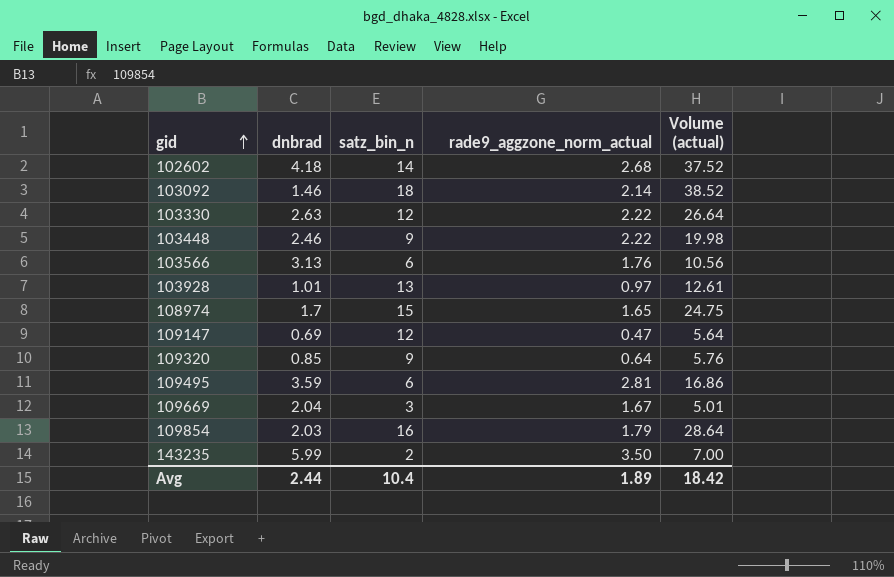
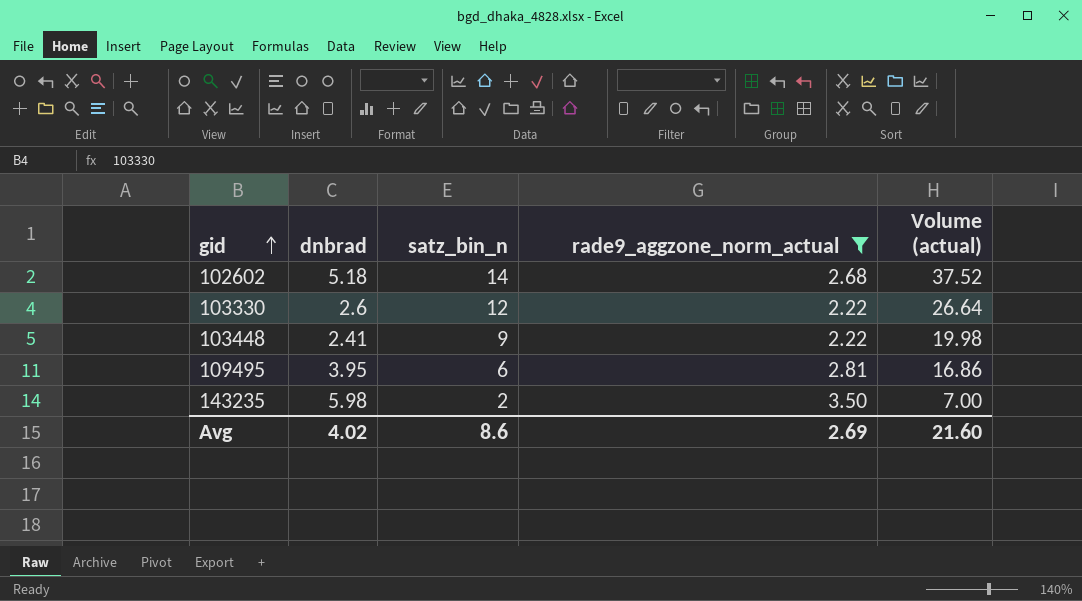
filter: none -> rade9_aggzone_norm_actual >= 2.22
102602 | dnbrad: 4.18 -> 5.18
103330 | dnbrad: 2.63 -> 2.6
103448 | dnbrad: 2.46 -> 2.41
109495 | dnbrad: 3.59 -> 3.95
143235 | dnbrad: 5.99 -> 5.98
Avg | dnbrad: 2.44 -> 4.02
Avg | satz_bin_n: 10.4 -> 8.6
Avg | rade9_aggzone_norm_actual: 1.89 -> 2.69
Avg | Volume (actual): 18.42 -> 21.60

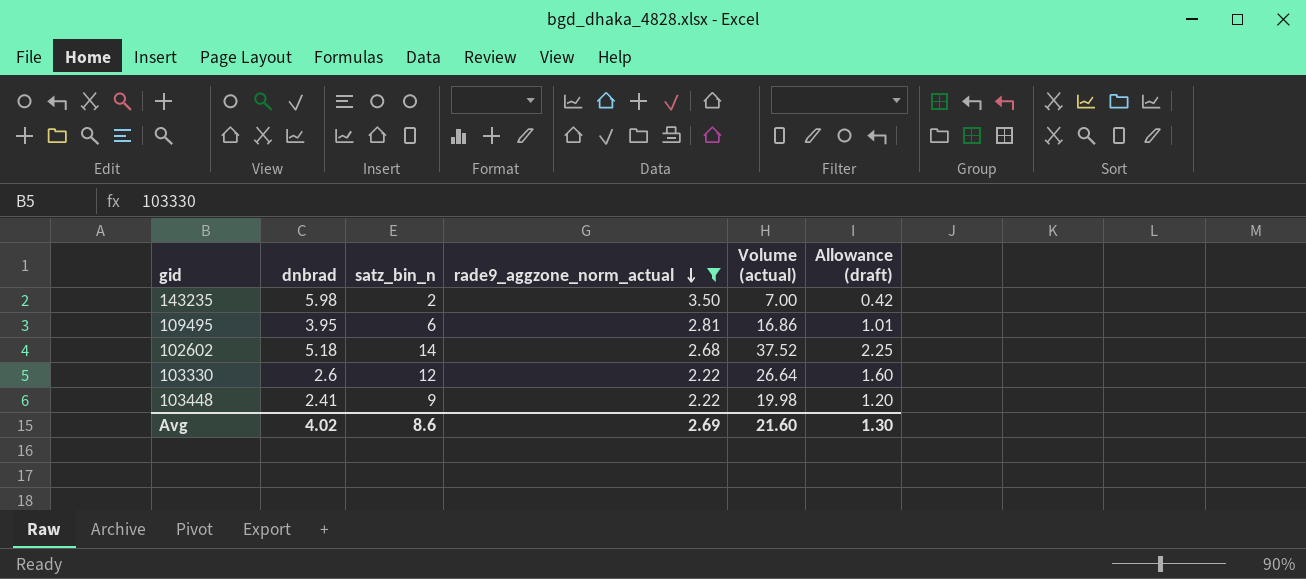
row order: gid ascending -> rade9_aggzone_norm_actual descending
column Allowance (draft) | formula: none -> [Volume (actual)] * 0.06

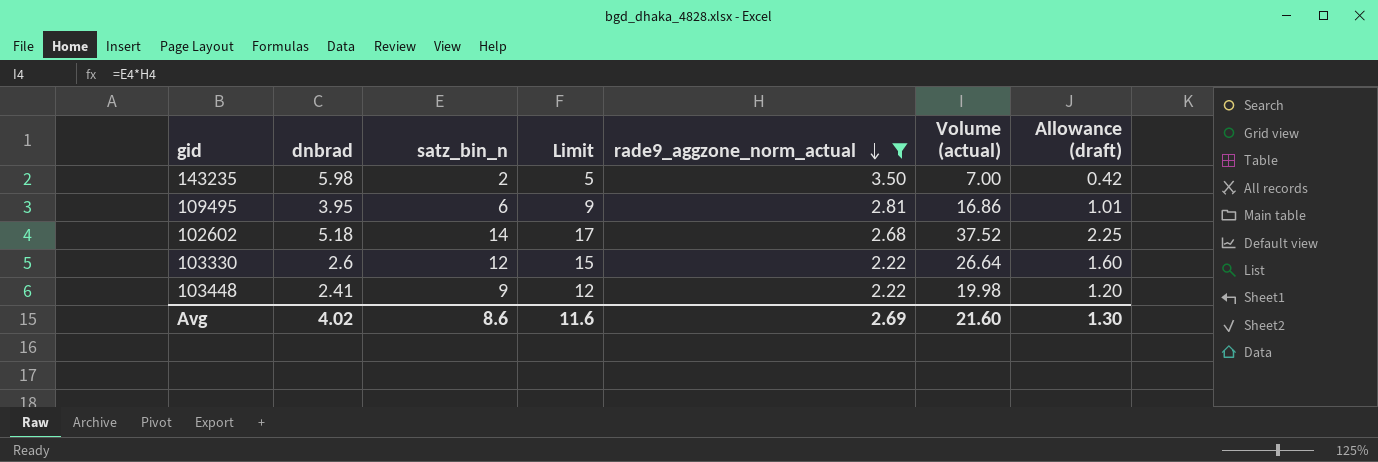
column Limit | formula: none -> [satz_bin_n] + 3

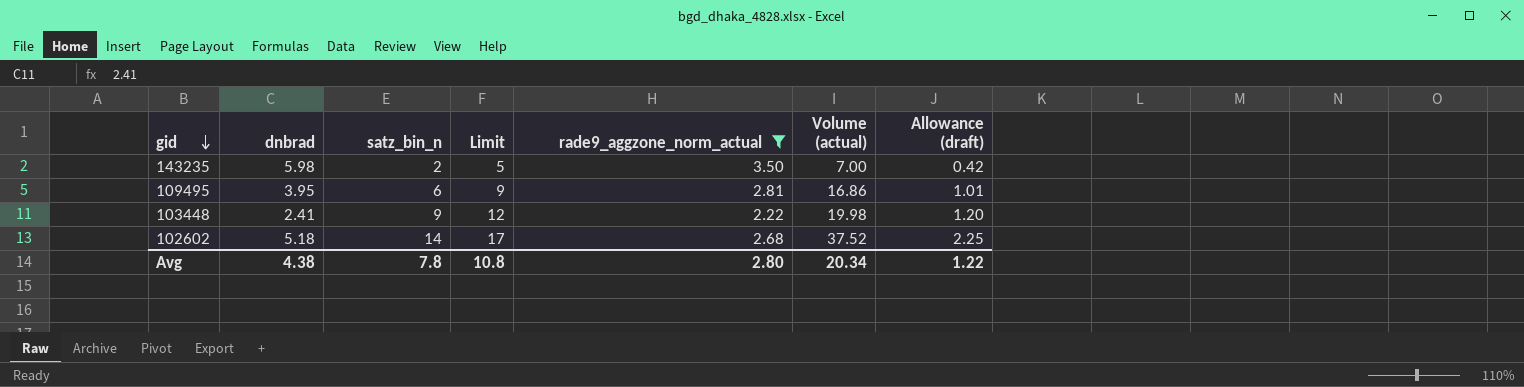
row order: rade9_aggzone_norm_actual descending -> gid descending
row 103330: 2.6 | 12 | 15 | 2.22 | 26.64 | 1.60 -> none
Avg | dnbrad: 4.02 -> 4.38
Avg | satz_bin_n: 8.6 -> 7.8
Avg | Limit: 11.6 -> 10.8
Avg | rade9_aggzone_norm_actual: 2.69 -> 2.80
Avg | Volume (actual): 21.60 -> 20.34
Avg | Allowance (draft): 1.30 -> 1.22

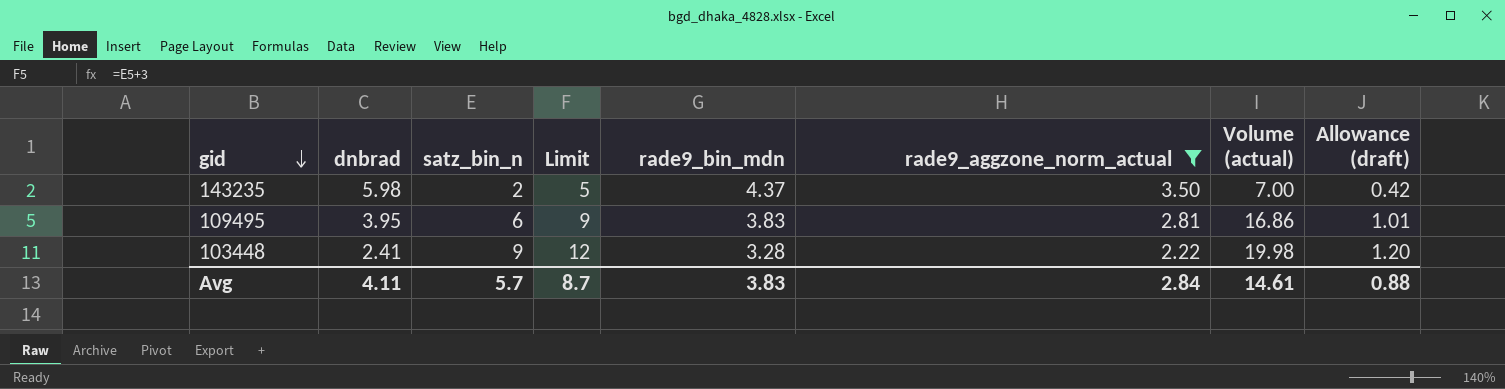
column rade9_bin_mdn | position: none -> 5
row 102602: 5.18 | 14 | 17 | 2.68 | 37.52 | 2.25 -> none
Avg | dnbrad: 4.38 -> 4.11
Avg | satz_bin_n: 7.8 -> 5.7
Avg | Limit: 10.8 -> 8.7
Avg | rade9_aggzone_norm_actual: 2.80 -> 2.84
Avg | Volume (actual): 20.34 -> 14.61
Avg | Allowance (draft): 1.22 -> 0.88

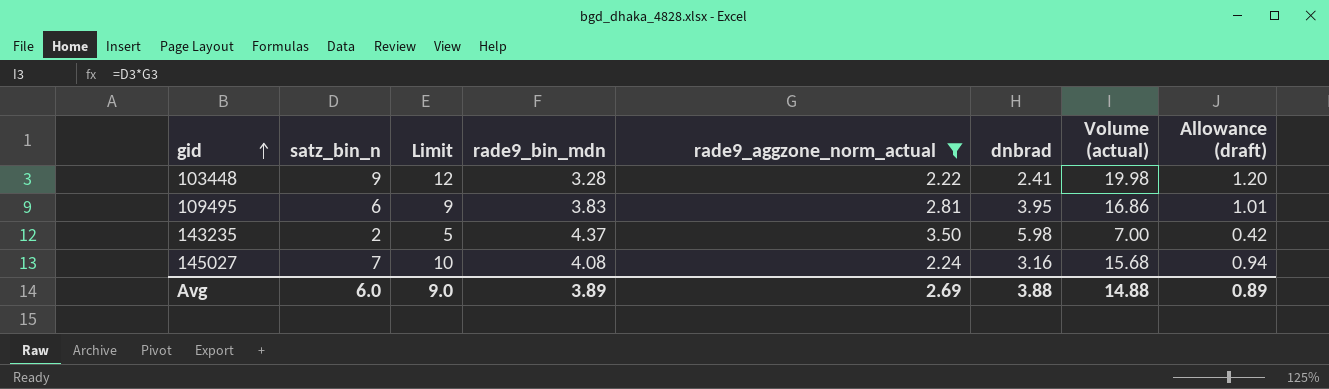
row order: gid descending -> gid ascending
column dnbrad | position: 2 -> 6
row 145027: none -> 7 | 10 | 4.08 | 2.24 | 3.16 | 15.68 | 0.94
Avg | satz_bin_n: 5.7 -> 6.0
Avg | Limit: 8.7 -> 9.0
Avg | rade9_bin_mdn: 3.83 -> 3.89
Avg | rade9_aggzone_norm_actual: 2.84 -> 2.69
Avg | dnbrad: 4.11 -> 3.88
Avg | Volume (actual): 14.61 -> 14.88
Avg | Allowance (draft): 0.88 -> 0.89

